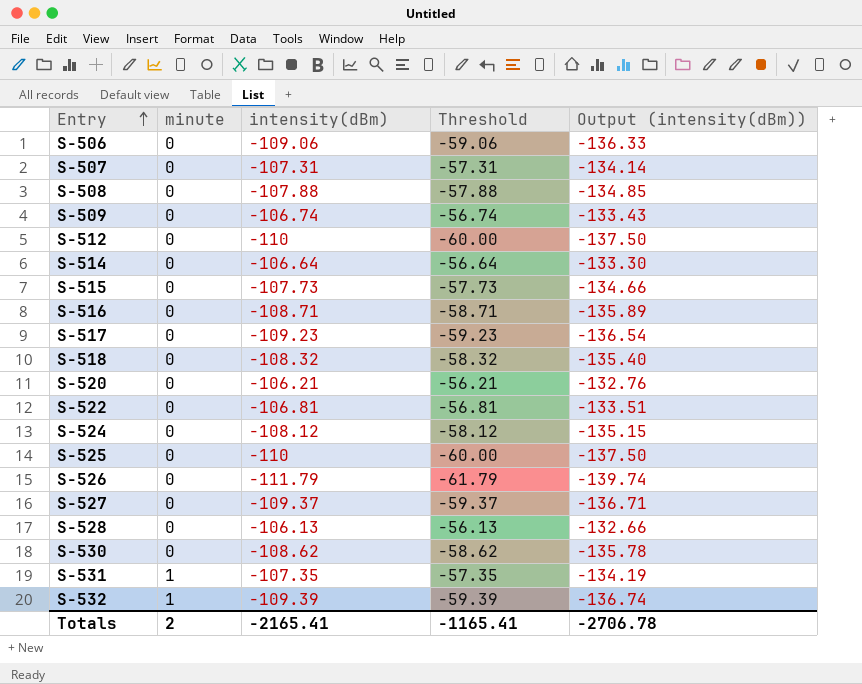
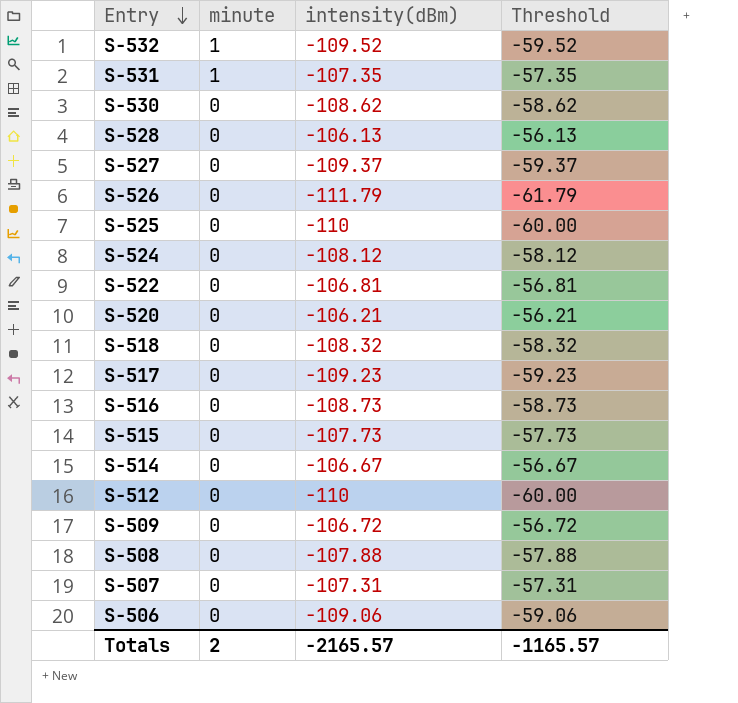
row order: Entry ascending -> Entry descending
column Output (intensity(dBm)) | formula: [intensity(dBm)] * 1.25 -> none
S-532 | intensity(dBm): -109.39 -> -109.52
S-532 | Threshold: -59.39 -> -59.52
S-516 | intensity(dBm): -108.71 -> -108.73
S-516 | Threshold: -58.71 -> -58.73
S-514 | intensity(dBm): -106.64 -> -106.67
S-514 | Threshold: -56.64 -> -56.67
S-509 | intensity(dBm): -106.74 -> -106.72
S-509 | Threshold: -56.74 -> -56.72
Totals | intensity(dBm): -2165.41 -> -2165.57
Totals | Threshold: -1165.41 -> -1165.57

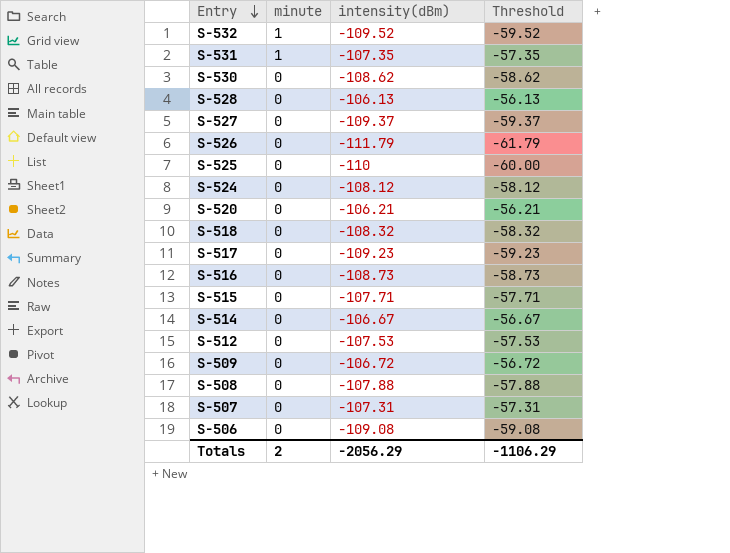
row S-522: 0 | -106.81 | -56.81 -> none
S-515 | intensity(dBm): -107.73 -> -107.71
S-515 | Threshold: -57.73 -> -57.71
S-512 | intensity(dBm): -110 -> -107.53
S-512 | Threshold: -60.00 -> -57.53
S-506 | intensity(dBm): -109.06 -> -109.08
S-506 | Threshold: -59.06 -> -59.08
Totals | intensity(dBm): -2165.57 -> -2056.29
Totals | Threshold: -1165.57 -> -1106.29

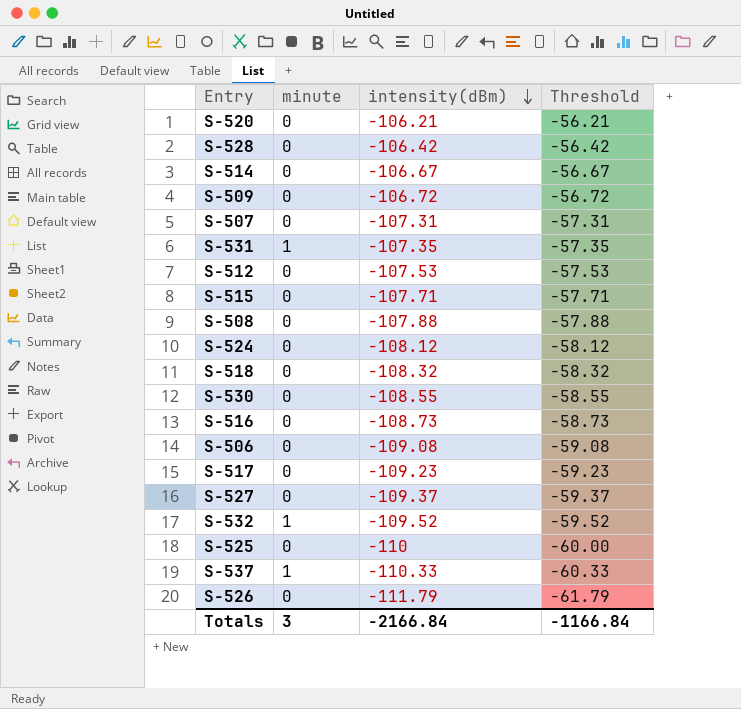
row order: Entry descending -> intensity(dBm) descending
S-528 | intensity(dBm): -106.13 -> -106.42
S-528 | Threshold: -56.13 -> -56.42
S-530 | intensity(dBm): -108.62 -> -108.55
S-530 | Threshold: -58.62 -> -58.55
row S-537: none -> 1 | -110.33 | -60.33
Totals | minute: 2 -> 3
Totals | intensity(dBm): -2056.29 -> -2166.84
Totals | Threshold: -1106.29 -> -1166.84

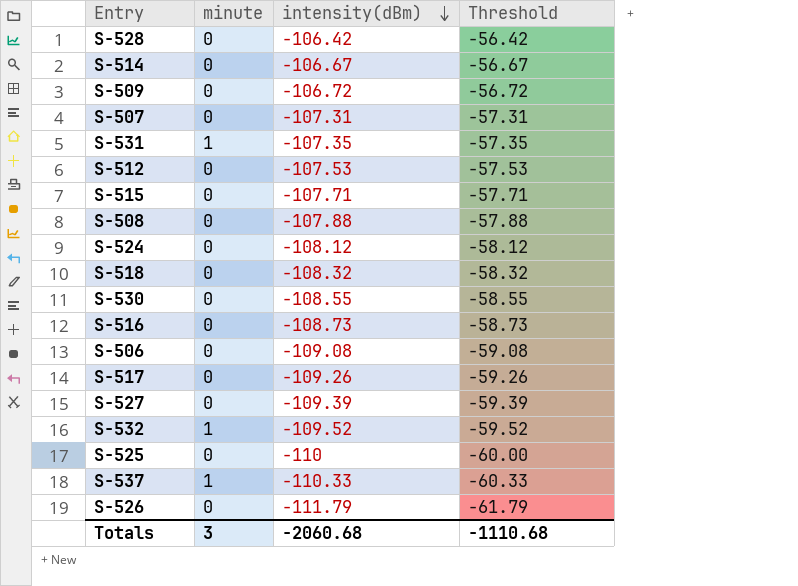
row S-520: 0 | -106.21 | -56.21 -> none
S-517 | intensity(dBm): -109.23 -> -109.26
S-517 | Threshold: -59.23 -> -59.26
S-527 | intensity(dBm): -109.37 -> -109.39
S-527 | Threshold: -59.37 -> -59.39
Totals | intensity(dBm): -2166.84 -> -2060.68
Totals | Threshold: -1166.84 -> -1110.68

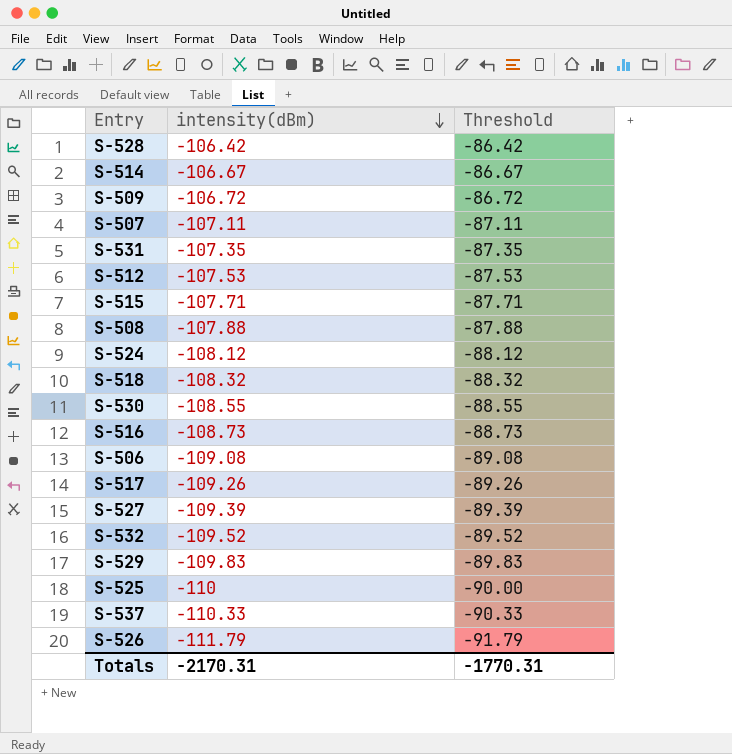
column minute | position: 2 -> none
column Threshold | formula: [intensity(dBm)] + 50 -> [intensity(dBm)] + 20
S-507 | intensity(dBm): -107.31 -> -107.11
row S-529: none -> -109.83 | -89.83
Totals | intensity(dBm): -2060.68 -> -2170.31
Totals | Threshold: -1110.68 -> -1770.31

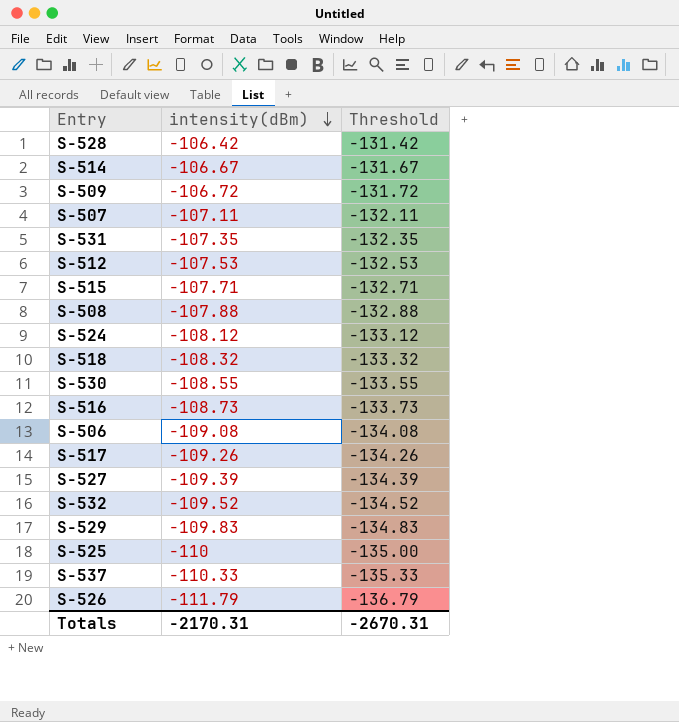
column Threshold | formula: [intensity(dBm)] + 20 -> [intensity(dBm)] - 25
Totals | Threshold: -1770.31 -> -2670.31

